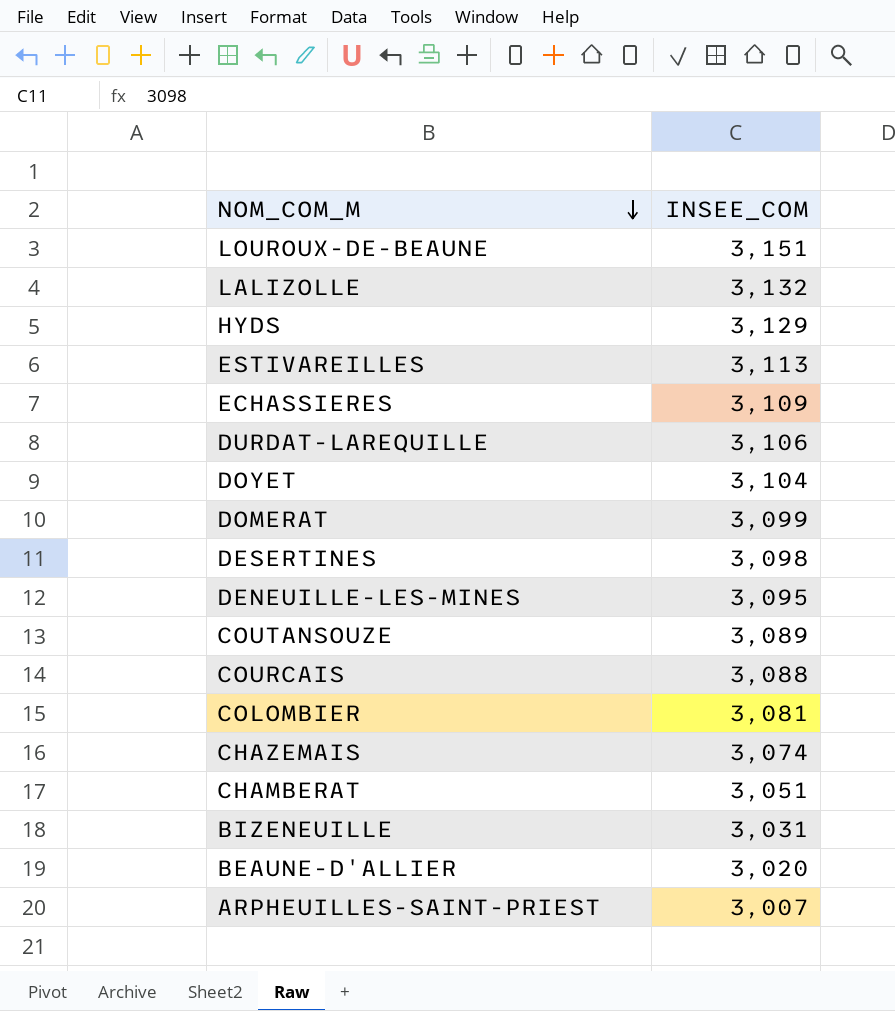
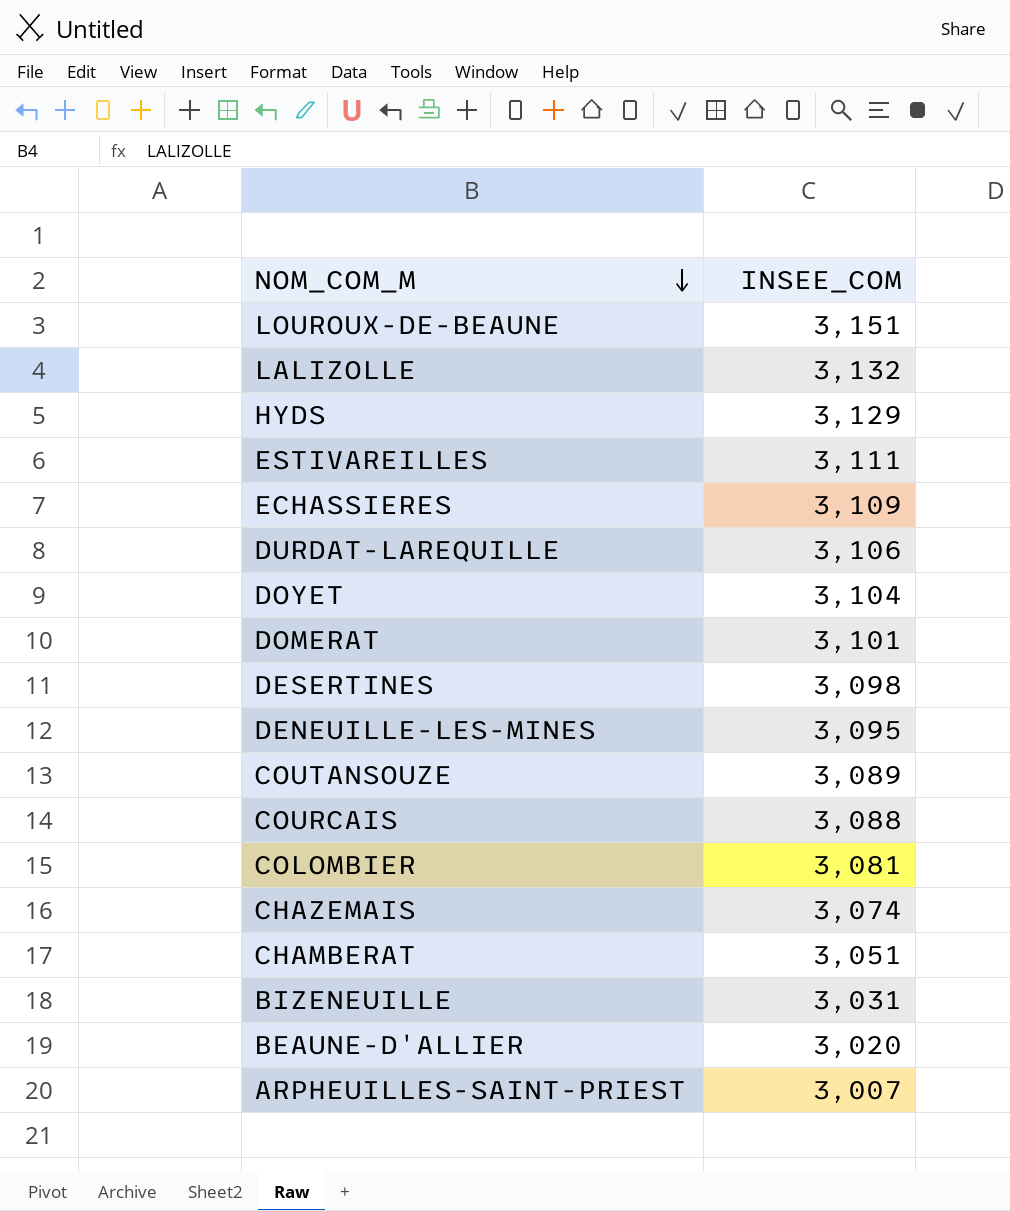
ESTIVAREILLES | INSEE_COM: 3,113 -> 3,111
DOMERAT | INSEE_COM: 3,099 -> 3,101

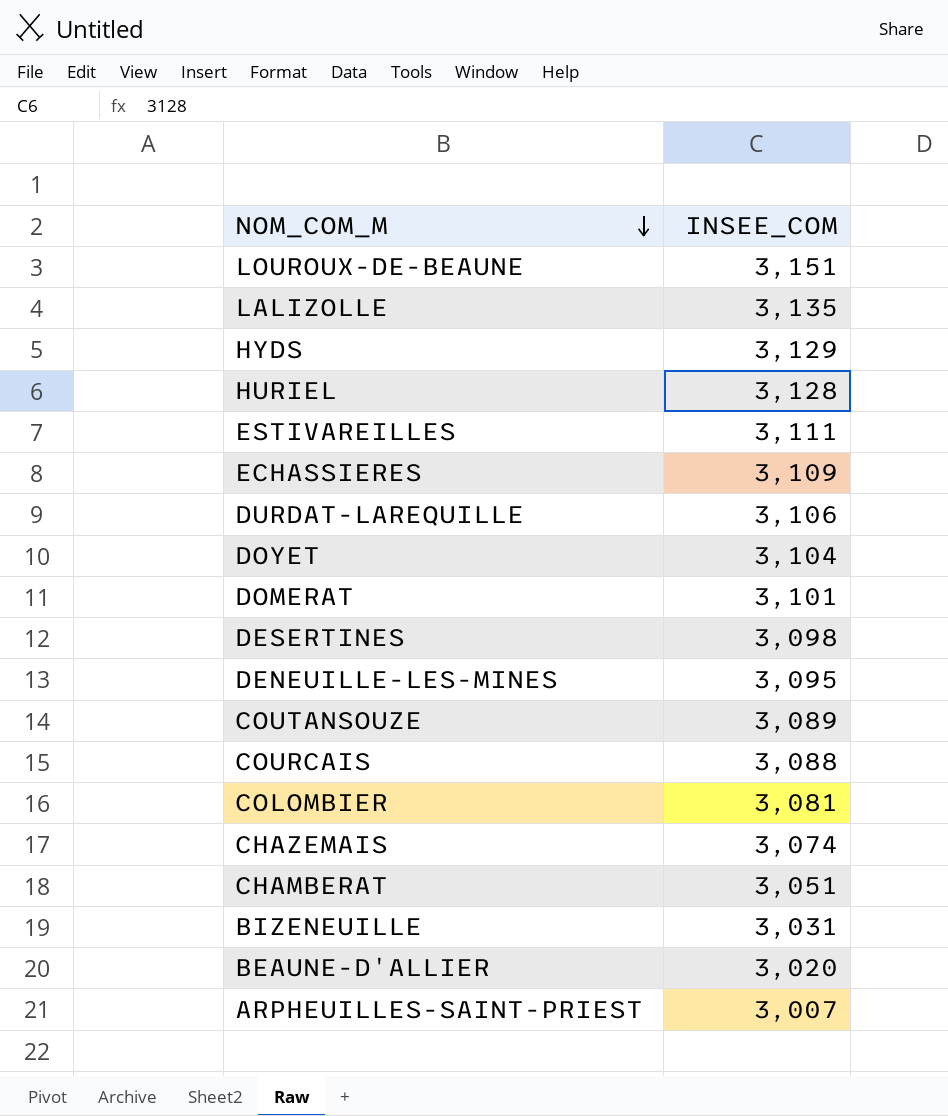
LALIZOLLE | INSEE_COM: 3,132 -> 3,135
row HURIEL: none -> 3,128

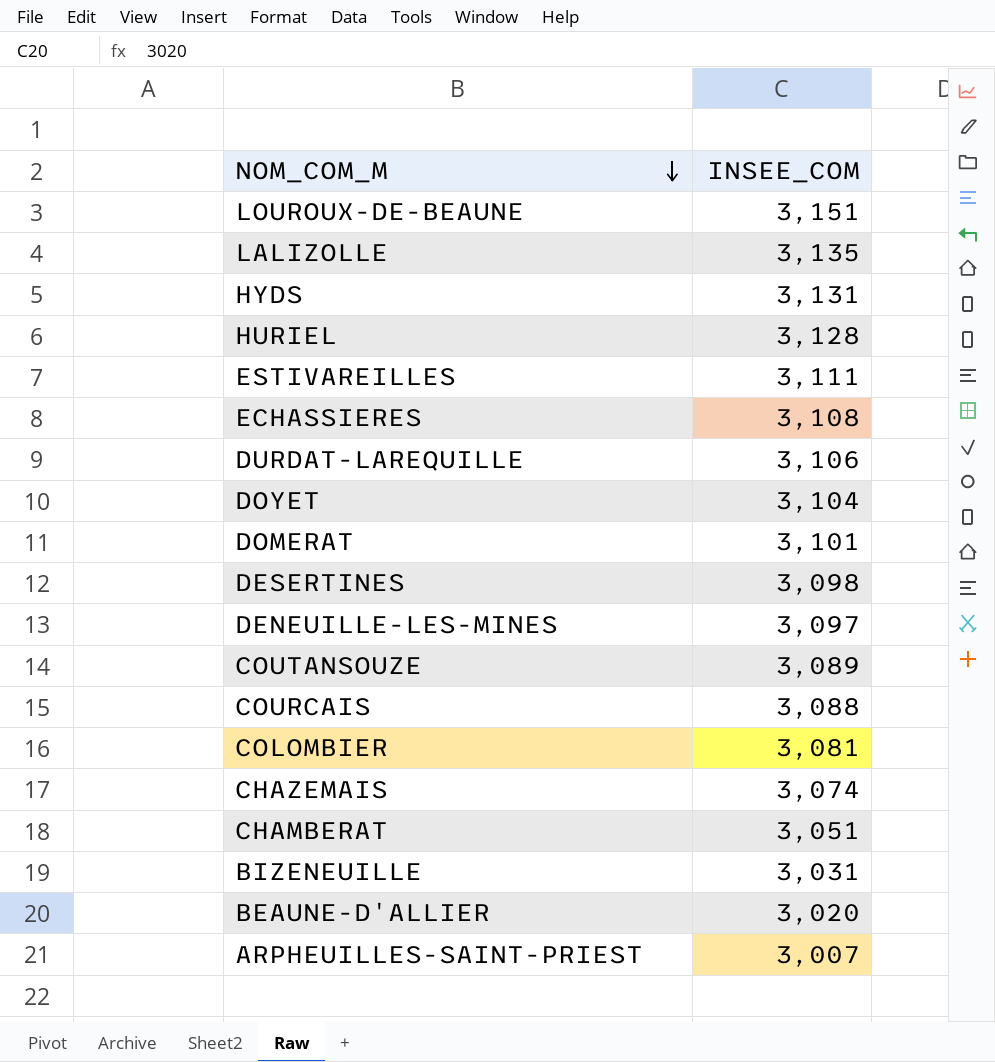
HYDS | INSEE_COM: 3,129 -> 3,131
ECHASSIERES | INSEE_COM: 3,109 -> 3,108
DENEUILLE-LES-MINES | INSEE_COM: 3,095 -> 3,097

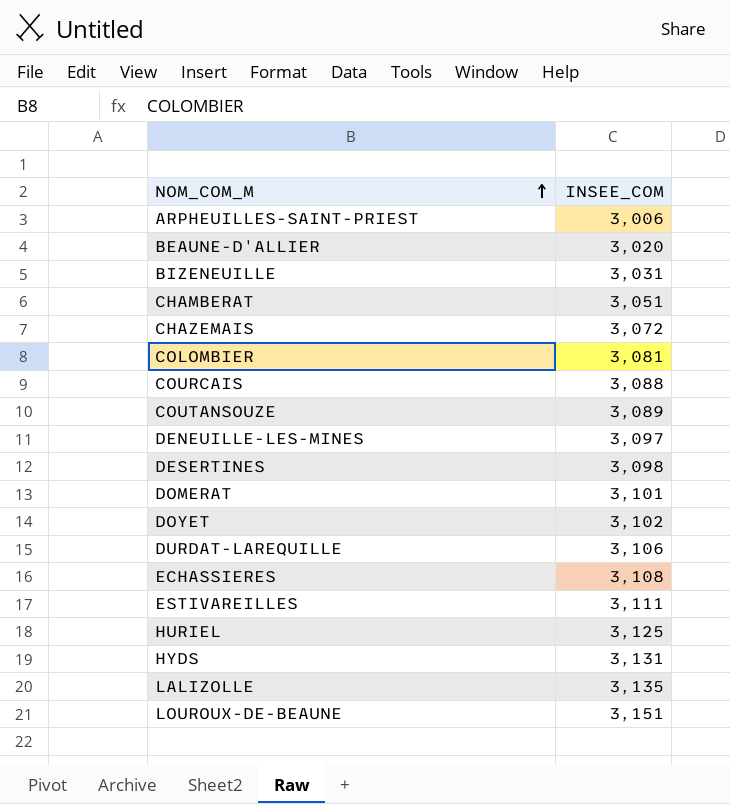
row order: NOM_COM_M descending -> NOM_COM_M ascending
ARPHEUILLES-SAINT-PRIEST | INSEE_COM: 3,007 -> 3,006
CHAZEMAIS | INSEE_COM: 3,074 -> 3,072
DOYET | INSEE_COM: 3,104 -> 3,102
HURIEL | INSEE_COM: 3,128 -> 3,125

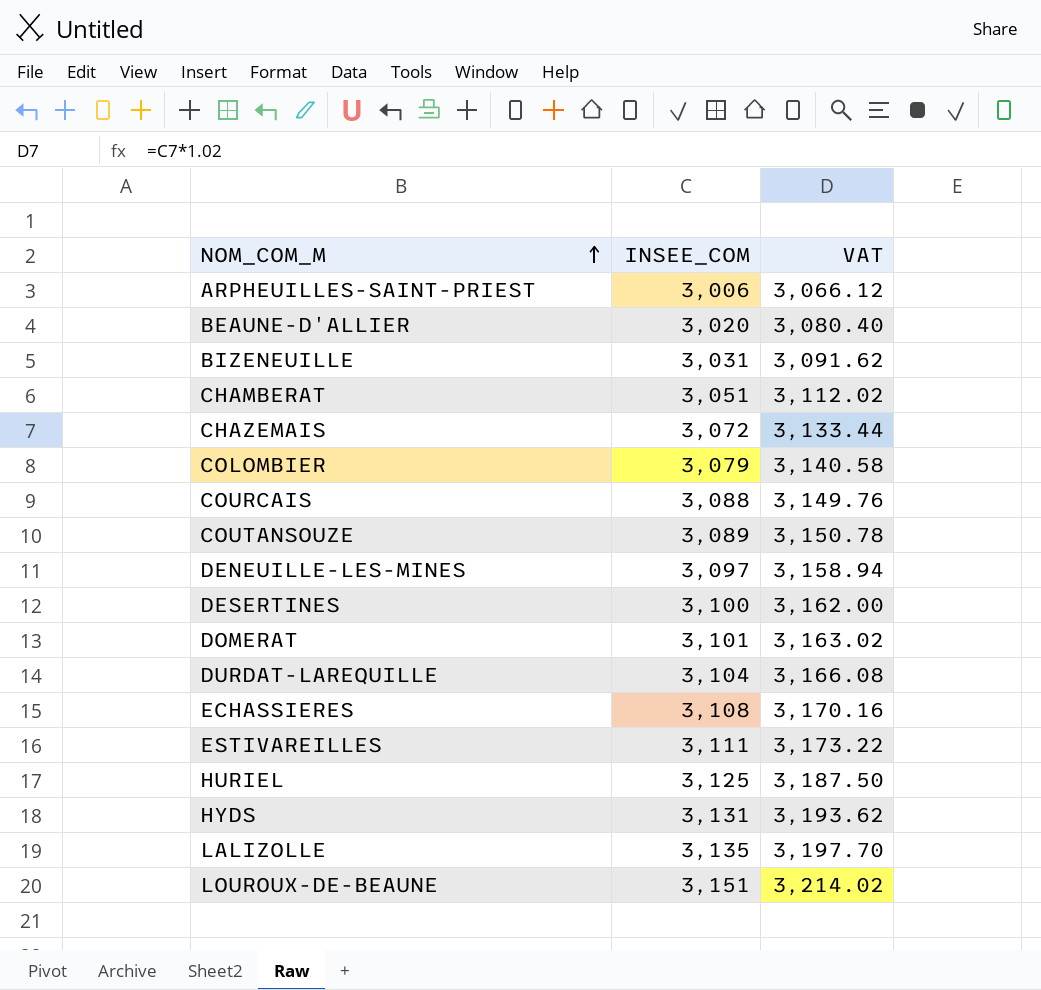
column VAT | formula: none -> [INSEE_COM] * 1.02
row DOYET: 3,102 -> none
COLOMBIER | INSEE_COM: 3,081 -> 3,079
DESERTINES | INSEE_COM: 3,098 -> 3,100
DURDAT-LAREQUILLE | INSEE_COM: 3,106 -> 3,104

